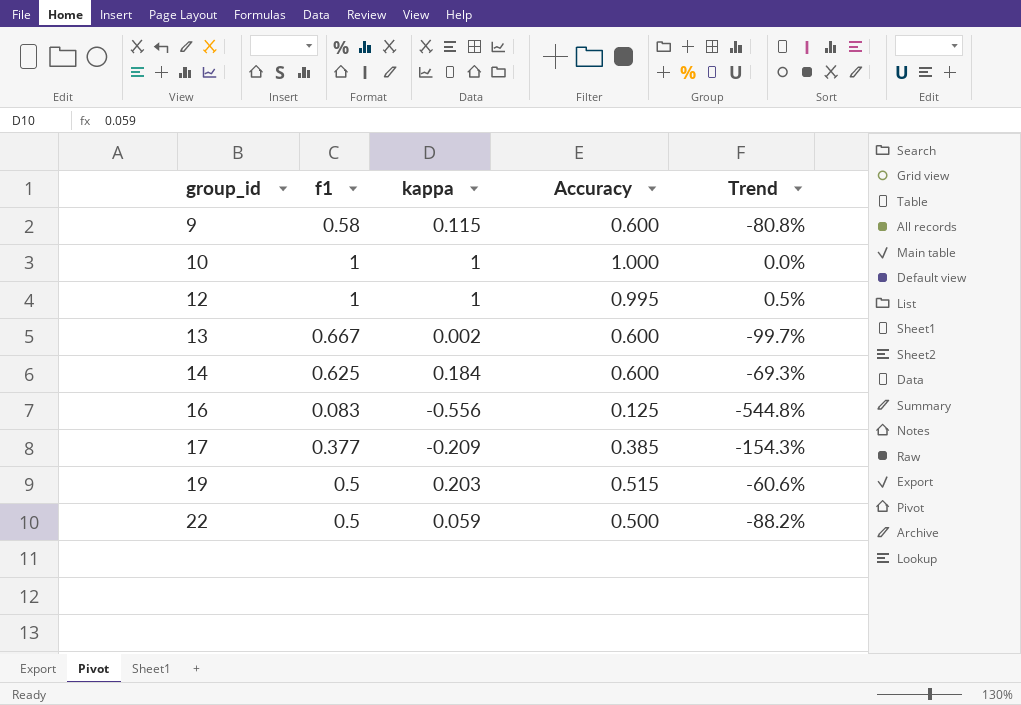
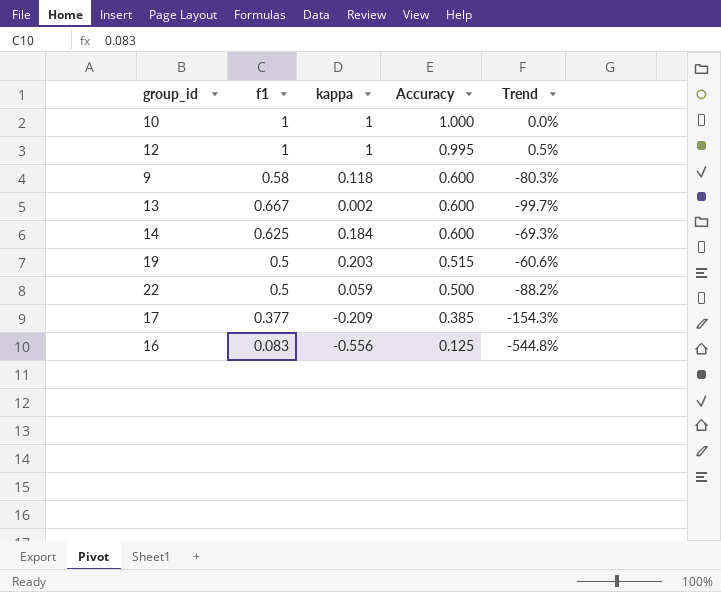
row order: group_id ascending -> Accuracy descending
9 | kappa: 0.115 -> 0.118
9 | Trend: -80.8% -> -80.3%

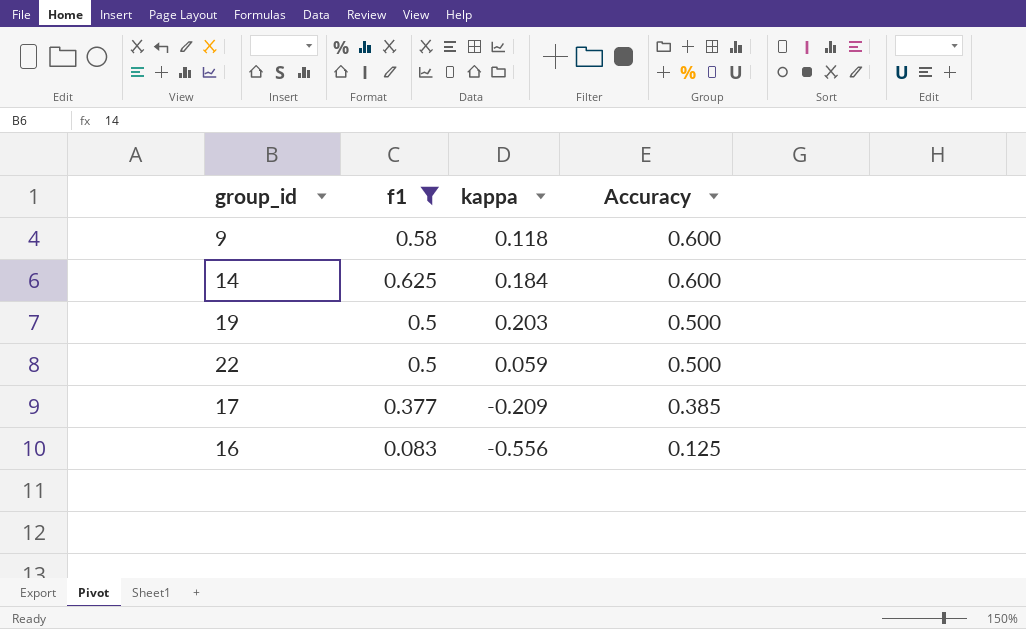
filter: none -> f1 <= 0.625
column Trend | formula: ([kappa] - [Accuracy]) / [Accuracy] -> none
19 | Accuracy: 0.515 -> 0.500

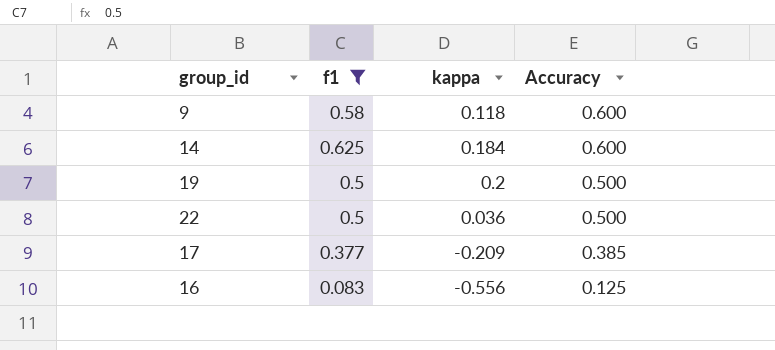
19 | kappa: 0.203 -> 0.2
22 | kappa: 0.059 -> 0.036

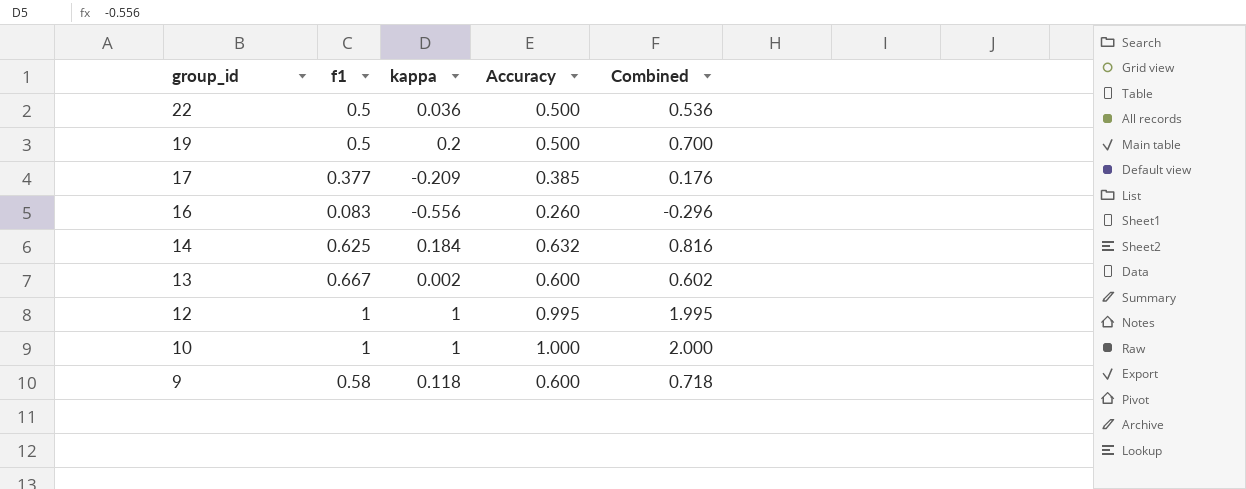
filter: f1 <= 0.625 -> none
row order: Accuracy descending -> group_id descending
column Combined | formula: none -> [kappa] + [Accuracy]
16 | Accuracy: 0.125 -> 0.260
14 | Accuracy: 0.600 -> 0.632

